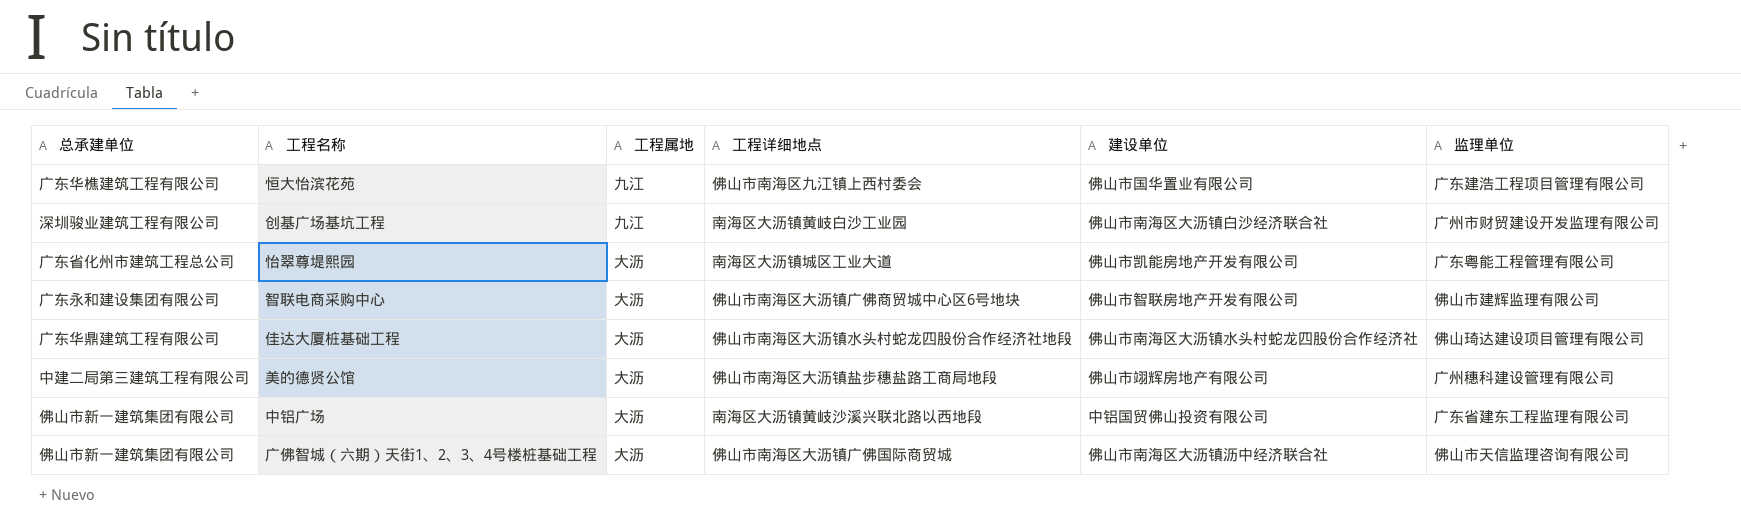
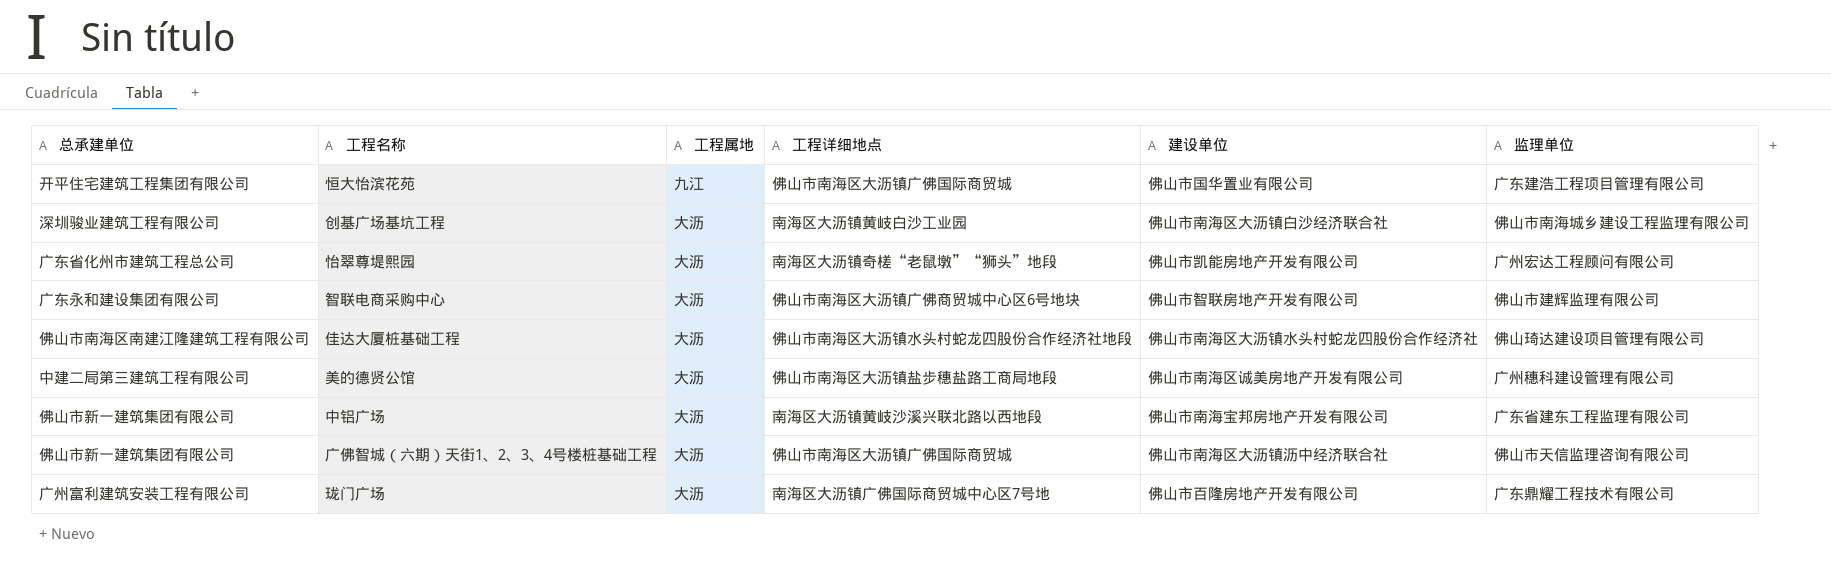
恒大怡滨花苑 | 总承建单位: 广东华樵建筑工程有限公司 -> 开平住宅建筑工程集团有限公司
恒大怡滨花苑 | 工程详细地点: 佛山市南海区九江镇上西村委会 -> 佛山市南海区大沥镇广佛国际商贸城
创基广场基坑工程 | 工程属地: 九江 -> 大沥
创基广场基坑工程 | 监理单位: 广州市财贸建设开发监理有限公司 -> 佛山市南海城乡建设工程监理有限公司
怡翠尊堤熙园 | 工程详细地点: 南海区大沥镇城区工业大道 -> 南海区大沥镇奇槎“老鼠墩”“狮头”地段
怡翠尊堤熙园 | 监理单位: 广东粤能工程管理有限公司 -> 广州宏达工程顾问有限公司
佳达大厦桩基础工程 | 总承建单位: 广东华鼎建筑工程有限公司 -> 佛山市南海区南建江隆建筑工程有限公司
美的德贤公馆 | 建设单位: 佛山市翊辉房地产有限公司 -> 佛山市南海区诚美房地产开发有限公司
中铝广场 | 建设单位: 中铝国贸佛山投资有限公司 -> 佛山市南海宝邦房地产开发有限公司
row 珑门广场: none -> 广州富利建筑安装工程有限公司 | 大沥 | 南海区大沥镇广佛国际商贸城中心区7号地 | 佛山市百隆房地产开发有限公司 | 广东鼎耀工程技术有限公司

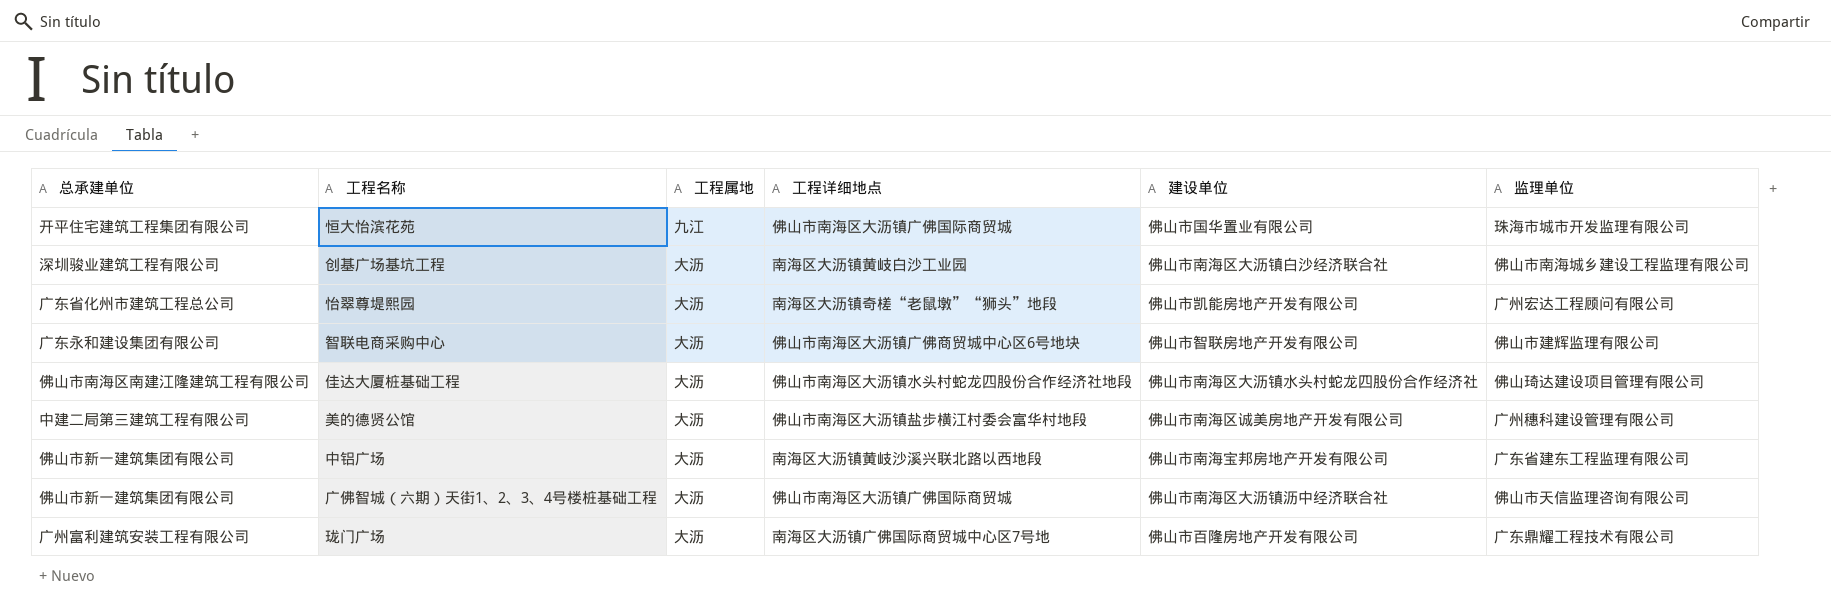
恒大怡滨花苑 | 监理单位: 广东建浩工程项目管理有限公司 -> 珠海市城市开发监理有限公司
美的德贤公馆 | 工程详细地点: 佛山市南海区大沥镇盐步穗盐路工商局地段 -> 佛山市南海区大沥镇盐步横江村委会富华村地段

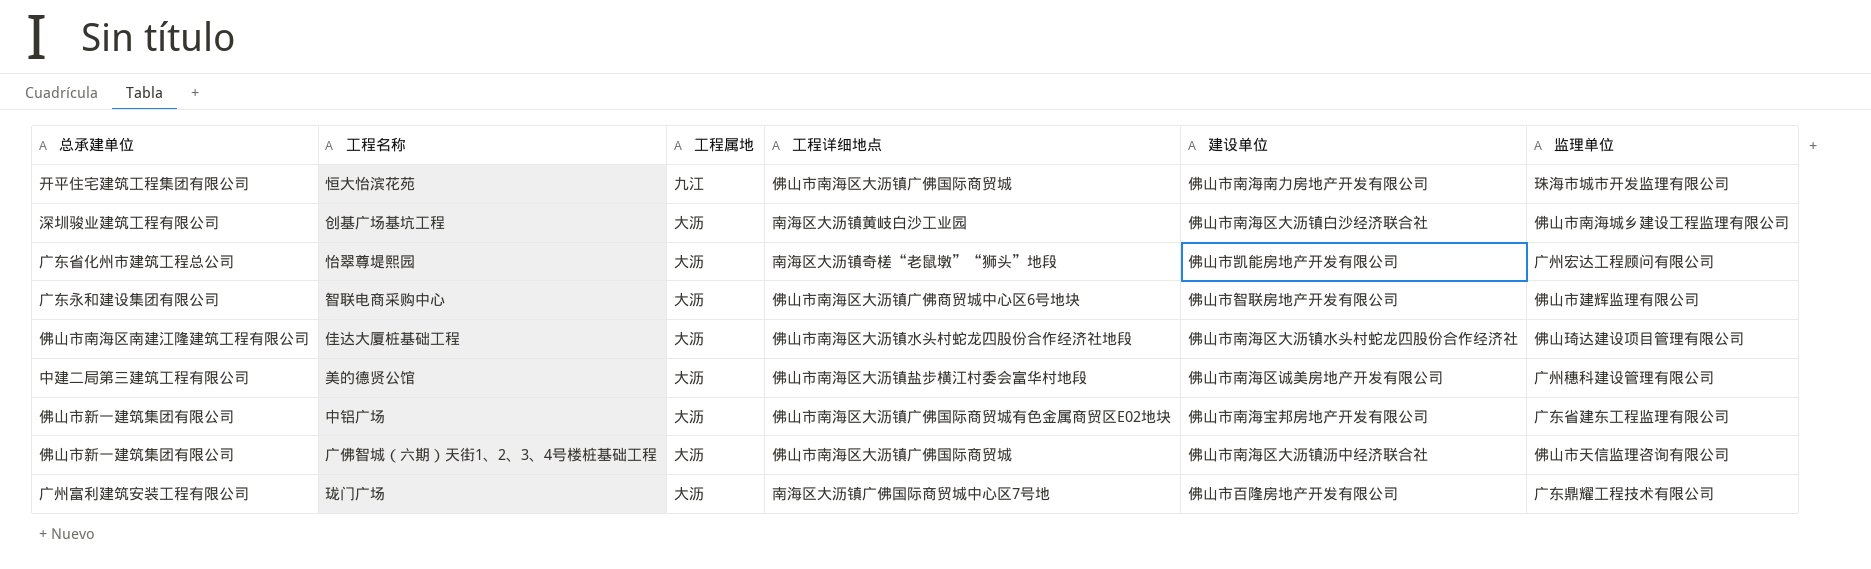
恒大怡滨花苑 | 建设单位: 佛山市国华置业有限公司 -> 佛山市南海南力房地产开发有限公司
中铝广场 | 工程详细地点: 南海区大沥镇黄岐沙溪兴联北路以西地段 -> 佛山市南海区大沥镇广佛国际商贸城有色金属商贸区E02地块

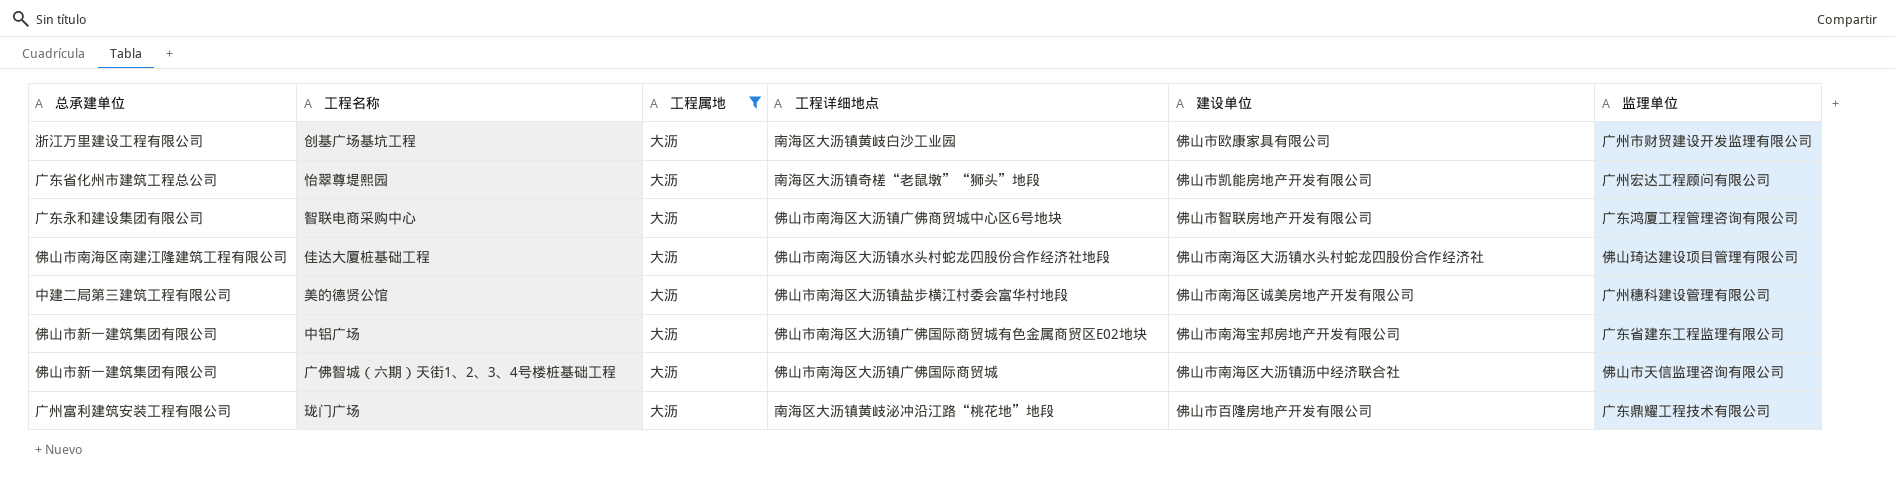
filter: none -> 工程属地 = 大沥
创基广场基坑工程 | 总承建单位: 深圳骏业建筑工程有限公司 -> 浙江万里建设工程有限公司
创基广场基坑工程 | 建设单位: 佛山市南海区大沥镇白沙经济联合社 -> 佛山市欧康家具有限公司
创基广场基坑工程 | 监理单位: 佛山市南海城乡建设工程监理有限公司 -> 广州市财贸建设开发监理有限公司
智联电商采购中心 | 监理单位: 佛山市建辉监理有限公司 -> 广东鸿厦工程管理咨询有限公司
珑门广场 | 工程详细地点: 南海区大沥镇广佛国际商贸城中心区7号地 -> 南海区大沥镇黄岐泌冲沿江路“桃花地”地段

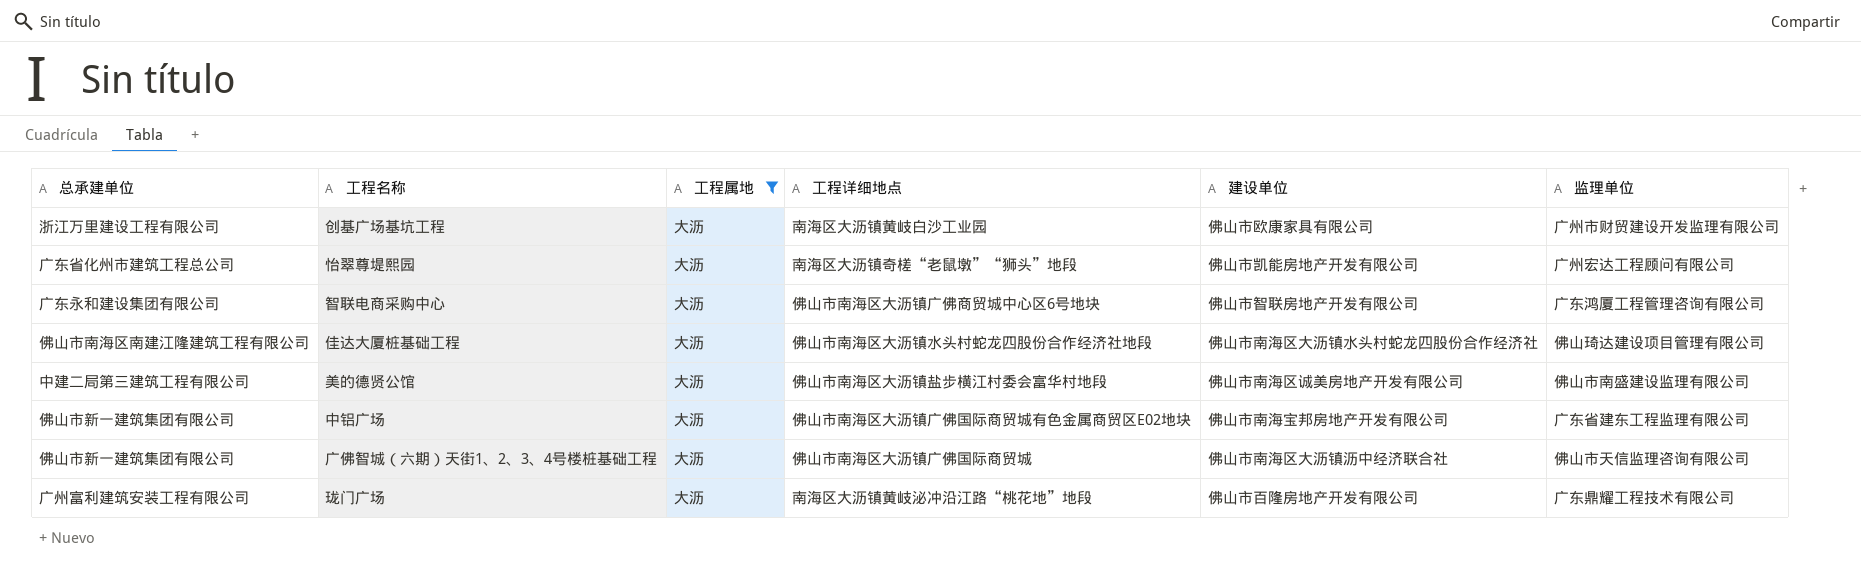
美的德贤公馆 | 监理单位: 广州穗科建设管理有限公司 -> 佛山市南盛建设监理有限公司

